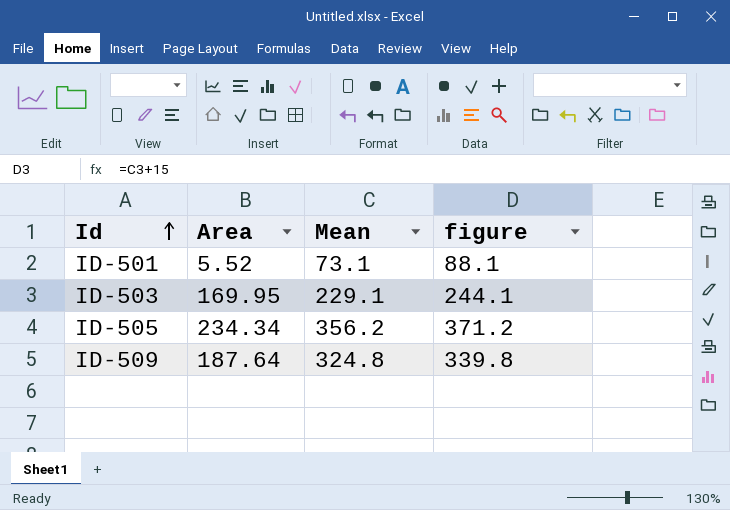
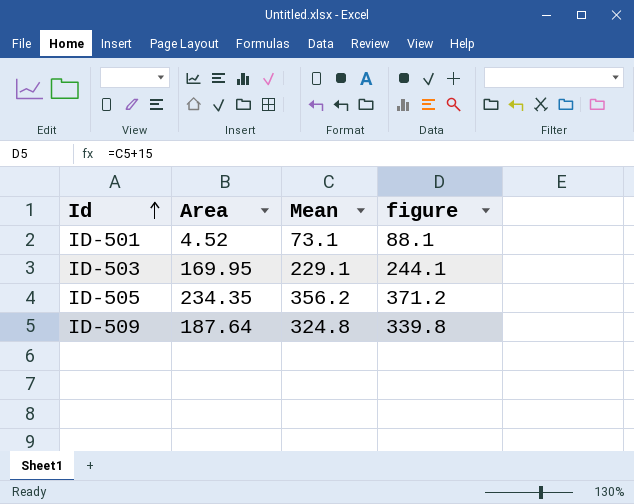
ID-501 | Area: 5.52 -> 4.52
ID-505 | Area: 234.34 -> 234.35

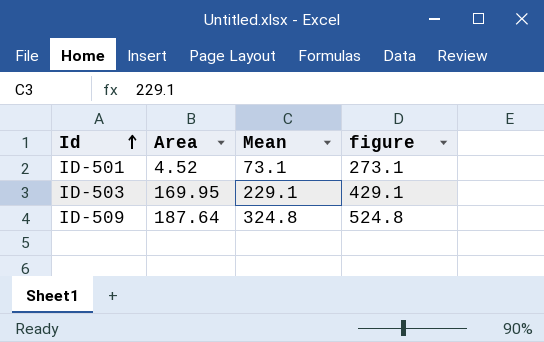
column figure | formula: [Mean] + 15 -> [Mean] + 200
row ID-505: 234.35 | 356.2 | 371.2 -> none

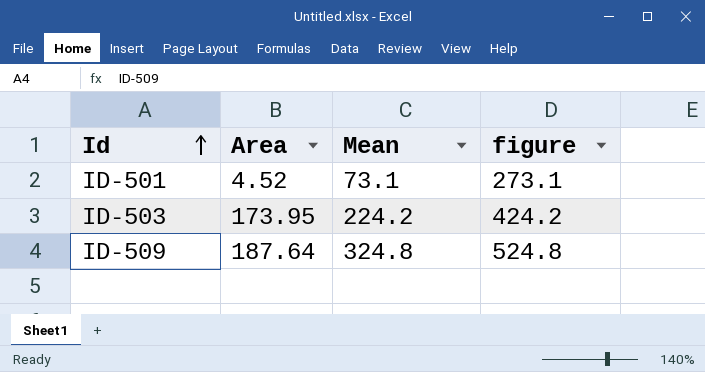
ID-503 | Area: 169.95 -> 173.95
ID-503 | Mean: 229.1 -> 224.2
ID-503 | figure: 429.1 -> 424.2

